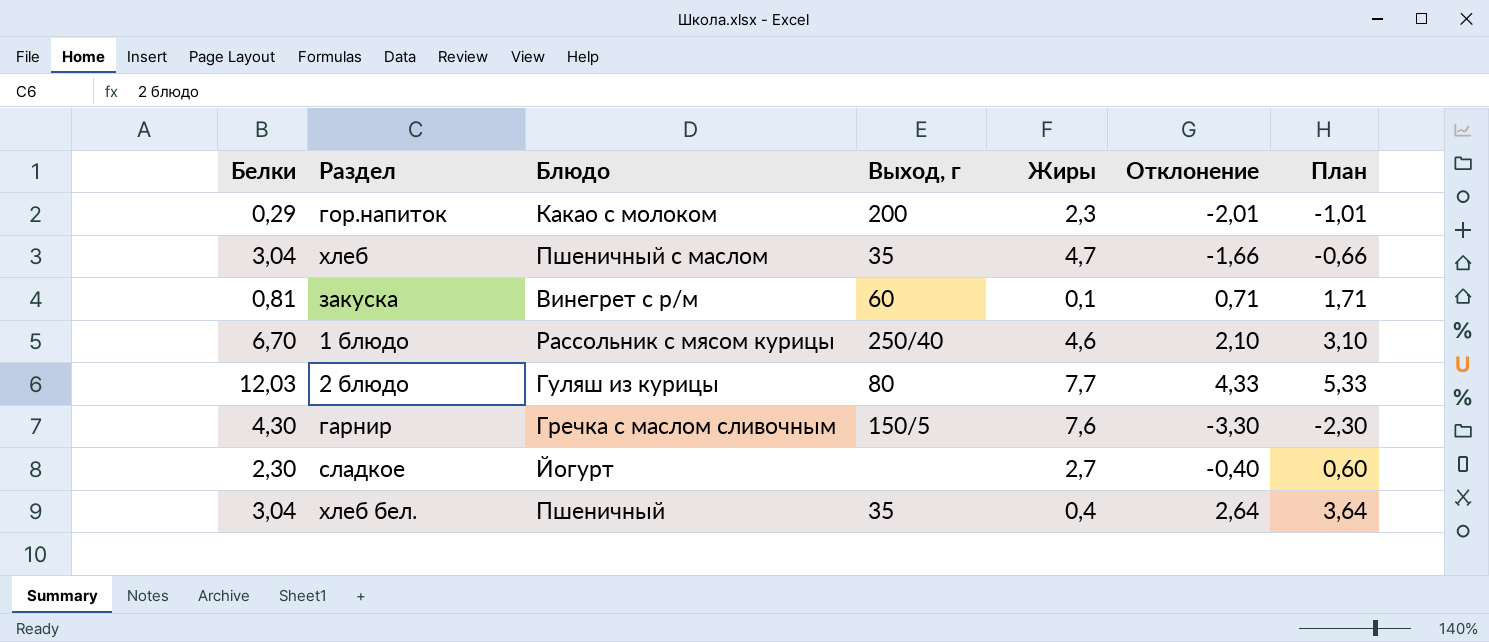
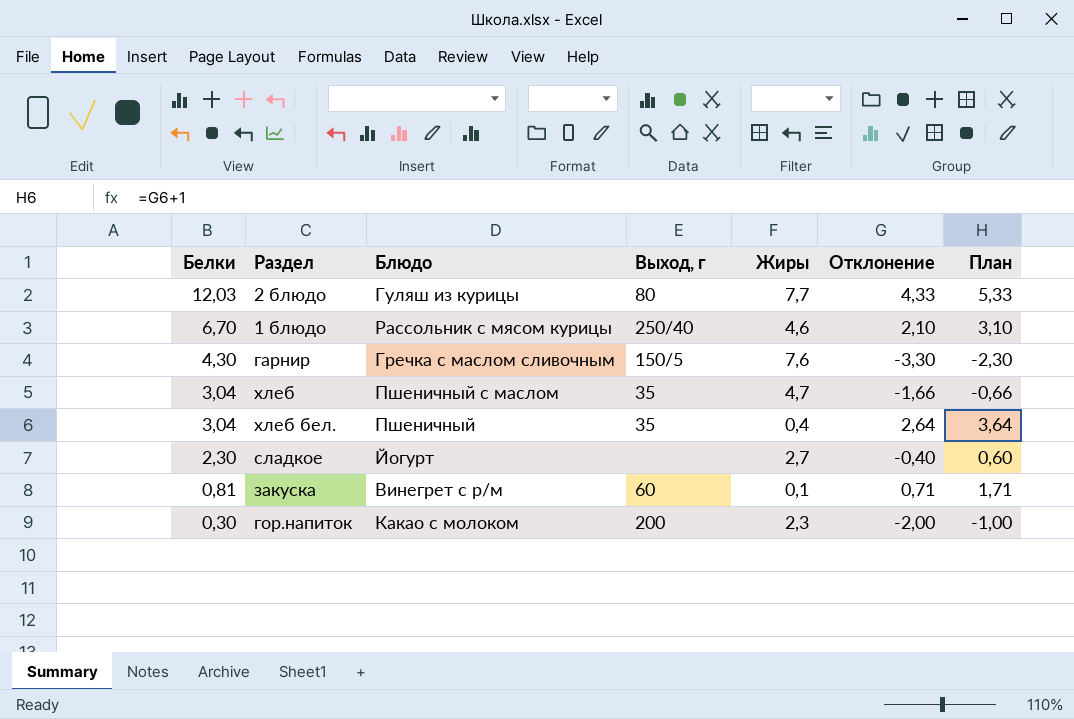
row order: none -> Белки descending
гор.напиток | Белки: 0,29 -> 0,30
гор.напиток | Отклонение: -2,01 -> -2,00
гор.напиток | План: -1,01 -> -1,00

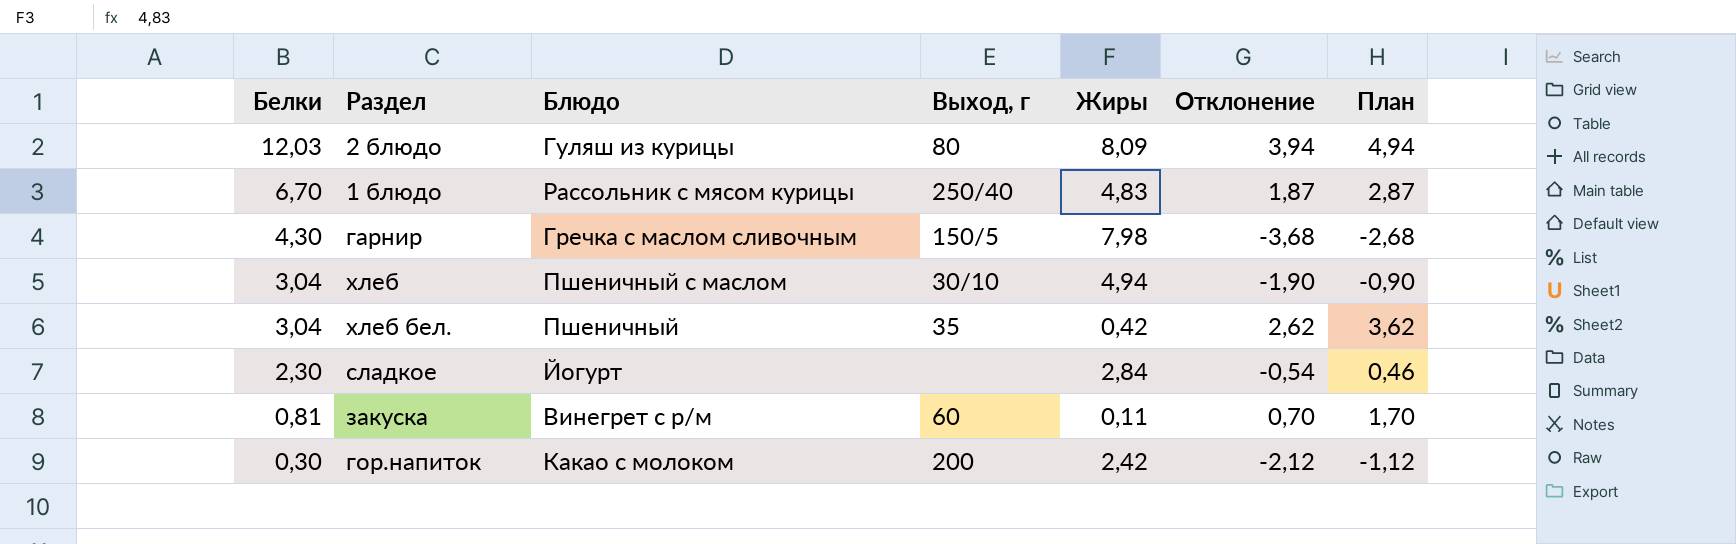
2 блюдо | Жиры: 7,7 -> 8,09
2 блюдо | Отклонение: 4,33 -> 3,94
2 блюдо | План: 5,33 -> 4,94
1 блюдо | Жиры: 4,6 -> 4,83
1 блюдо | Отклонение: 2,10 -> 1,87
1 блюдо | План: 3,10 -> 2,87
гарнир | Жиры: 7,6 -> 7,98
гарнир | Отклонение: -3,30 -> -3,68
гарнир | План: -2,30 -> -2,68
хлеб | Выход, г: 35 -> 30/10
хлеб | Жиры: 4,7 -> 4,94
хлеб | Отклонение: -1,66 -> -1,90
хлеб | План: -0,66 -> -0,90
хлеб бел. | Жиры: 0,4 -> 0,42
хлеб бел. | Отклонение: 2,64 -> 2,62
хлеб бел. | План: 3,64 -> 3,62
сладкое | Жиры: 2,7 -> 2,84
сладкое | Отклонение: -0,40 -> -0,54
сладкое | План: 0,60 -> 0,46
закуска | Жиры: 0,1 -> 0,11
закуска | Отклонение: 0,71 -> 0,70
закуска | План: 1,71 -> 1,70
гор.напиток | Жиры: 2,3 -> 2,42
гор.напиток | Отклонение: -2,00 -> -2,12
гор.напиток | План: -1,00 -> -1,12

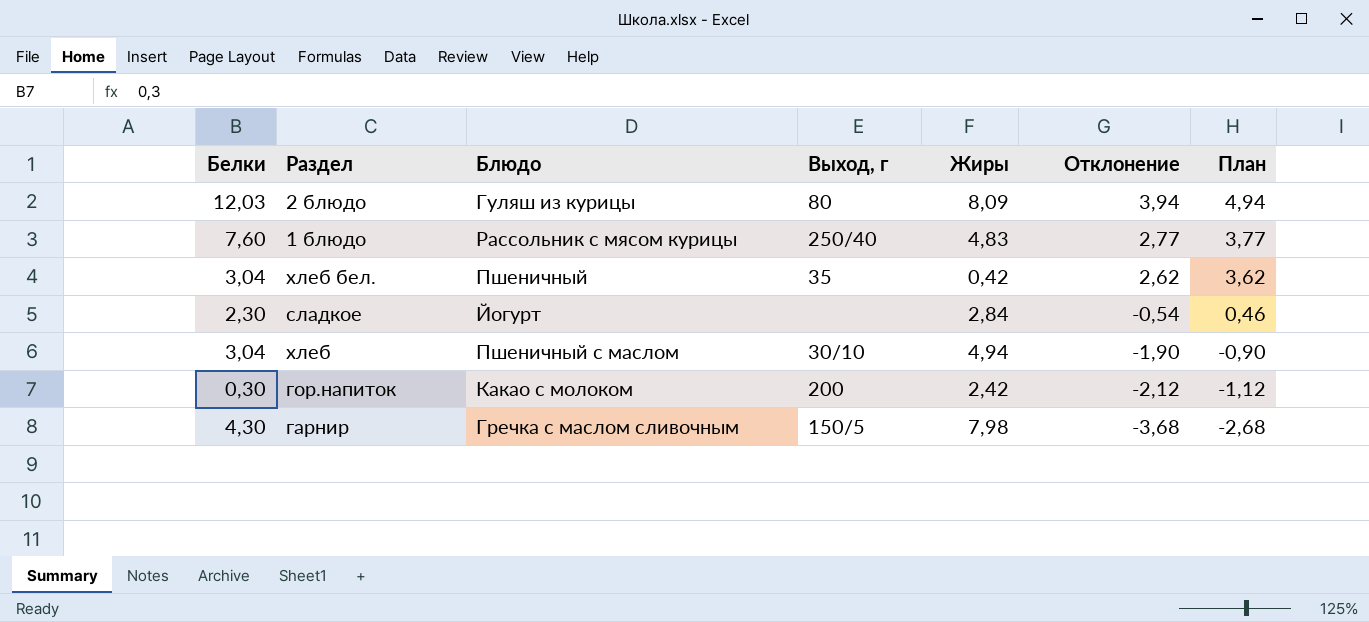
row order: Белки descending -> Отклонение descending
row закуска: 0,81 | Винегрет с р/м | 60 | 0,11 | 0,70 | 1,70 -> none
1 блюдо | Белки: 6,70 -> 7,60
1 блюдо | Отклонение: 1,87 -> 2,77
1 блюдо | План: 2,87 -> 3,77

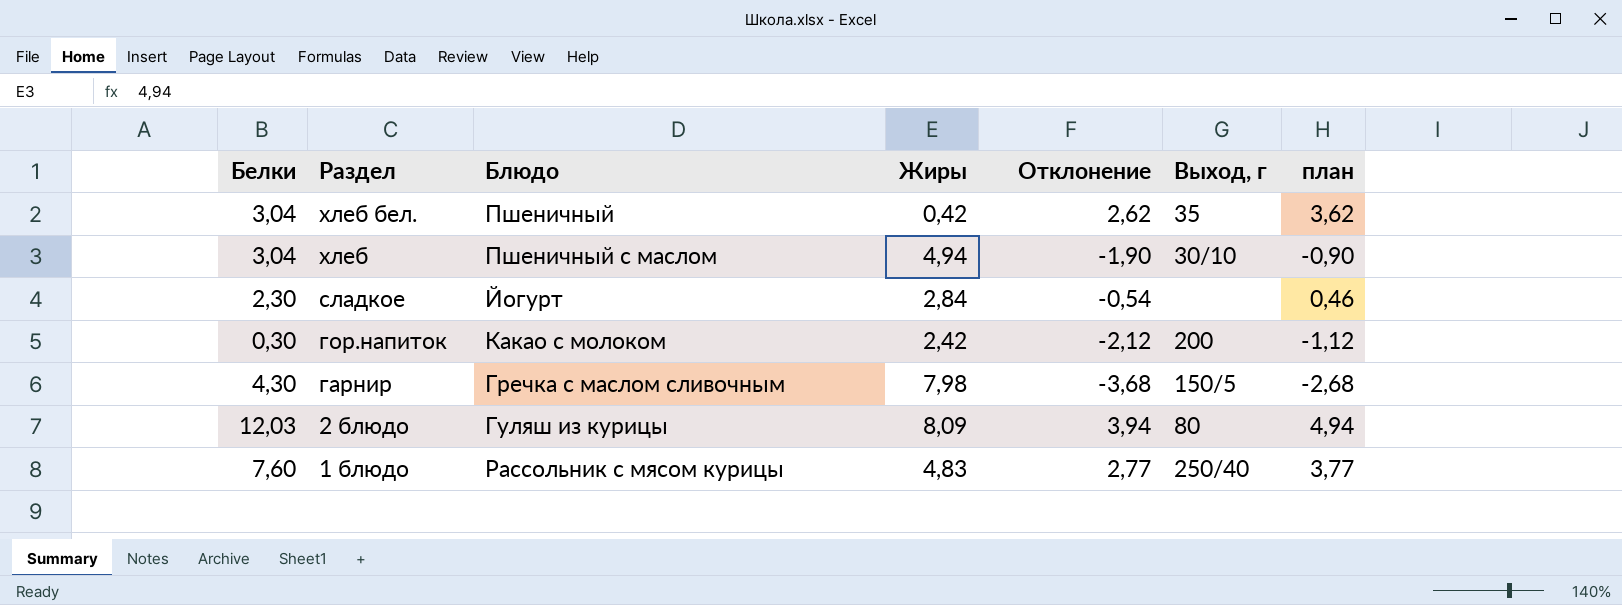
row order: Отклонение descending -> Раздел descending
column Выход, г | position: 4 -> 6
column name: План -> план

